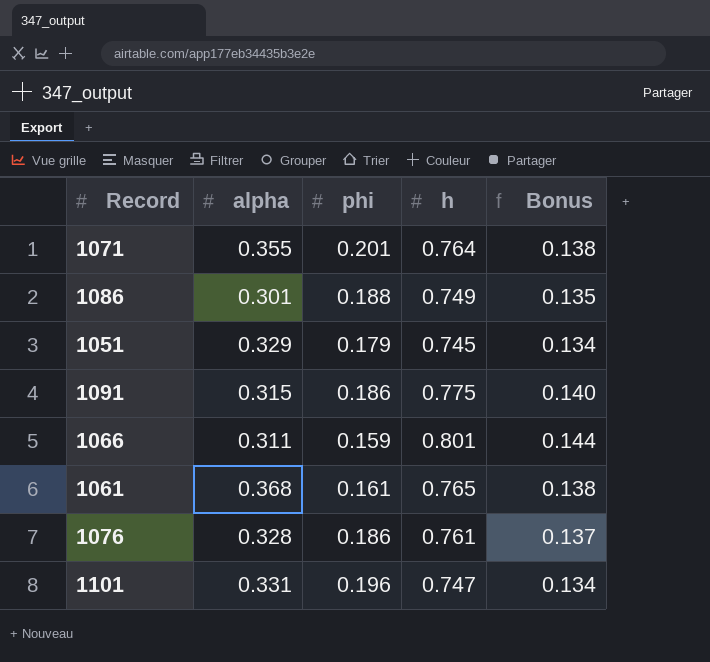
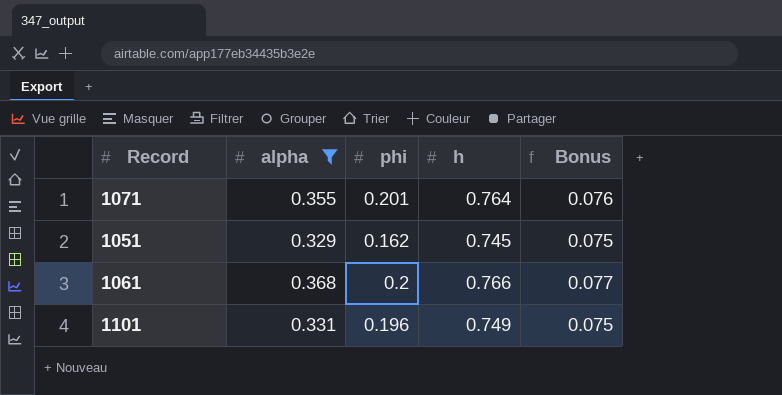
filter: none -> alpha >= 0.329
column Bonus | formula: [h] * 0.18 -> [h] * 0.1
1051 | phi: 0.179 -> 0.162
1061 | phi: 0.161 -> 0.2
1061 | h: 0.765 -> 0.766
1101 | h: 0.747 -> 0.749

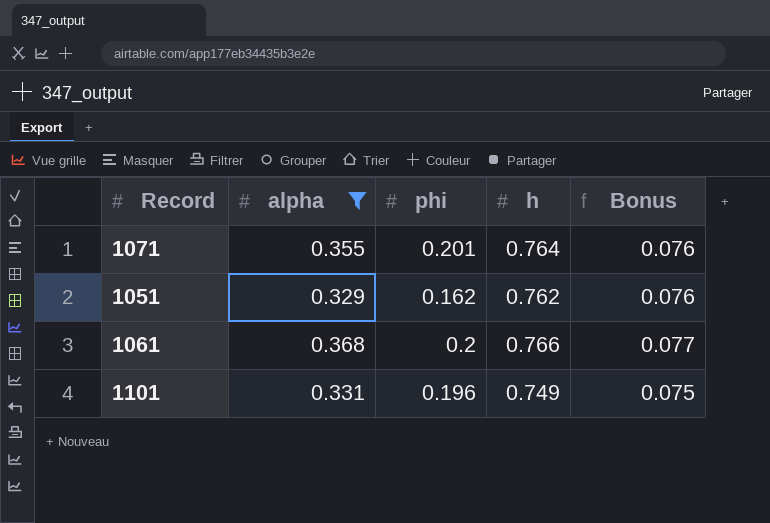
1051 | h: 0.745 -> 0.762
1051 | Bonus: 0.075 -> 0.076

